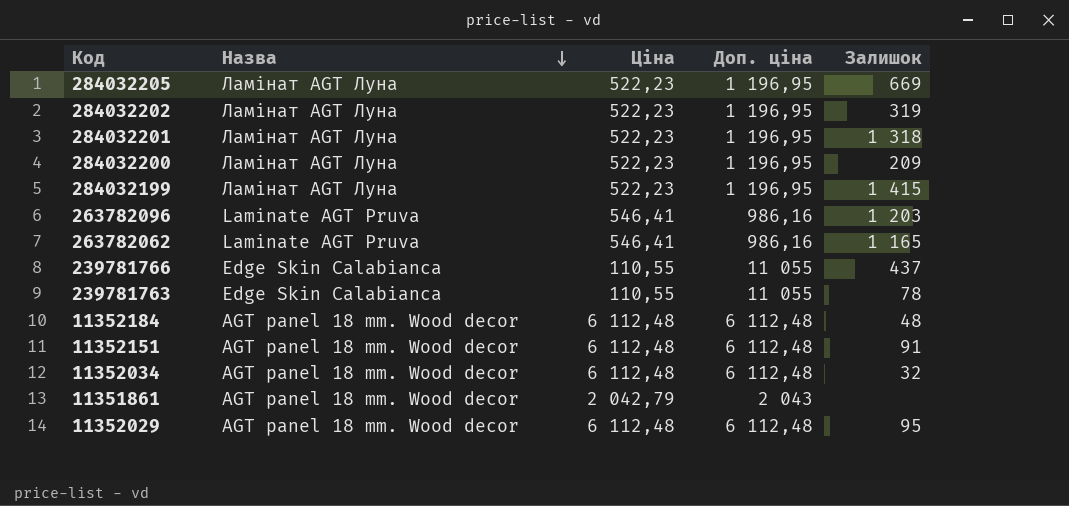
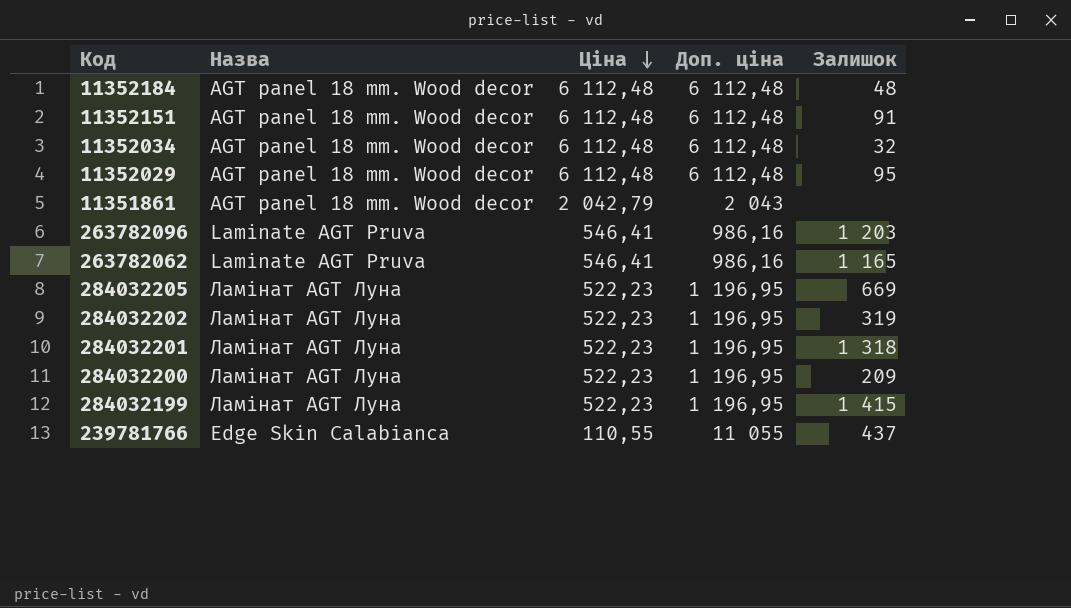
row order: Назва descending -> Ціна descending
row 239781763: Edge Skin Calabianca | 110,55 | 11 055 | 78 -> none

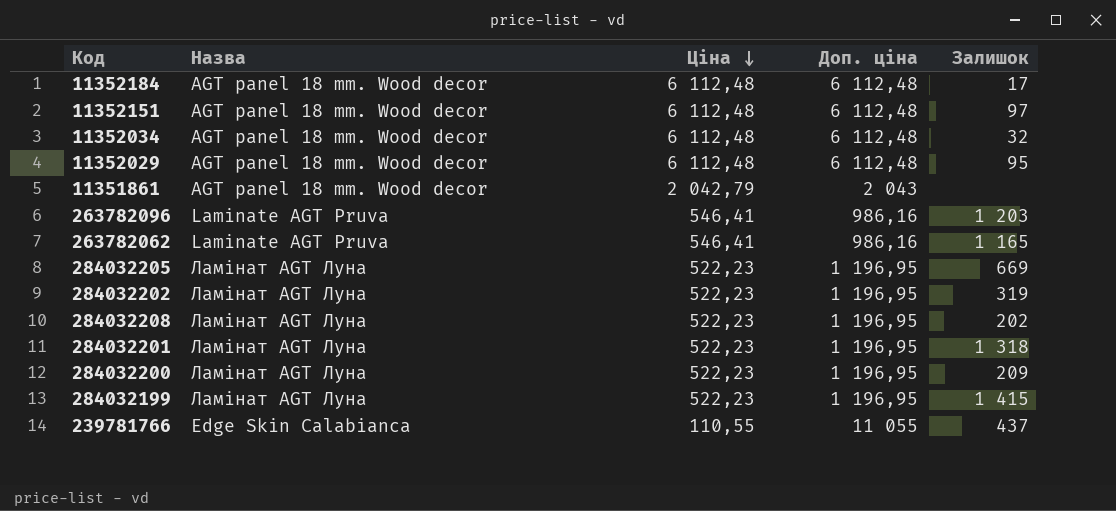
11352184 | Залишок: 48 -> 17
11352151 | Залишок: 91 -> 97
row 284032208: none -> Ламінат AGT Луна | 522,23 | 1 196,95 | 202

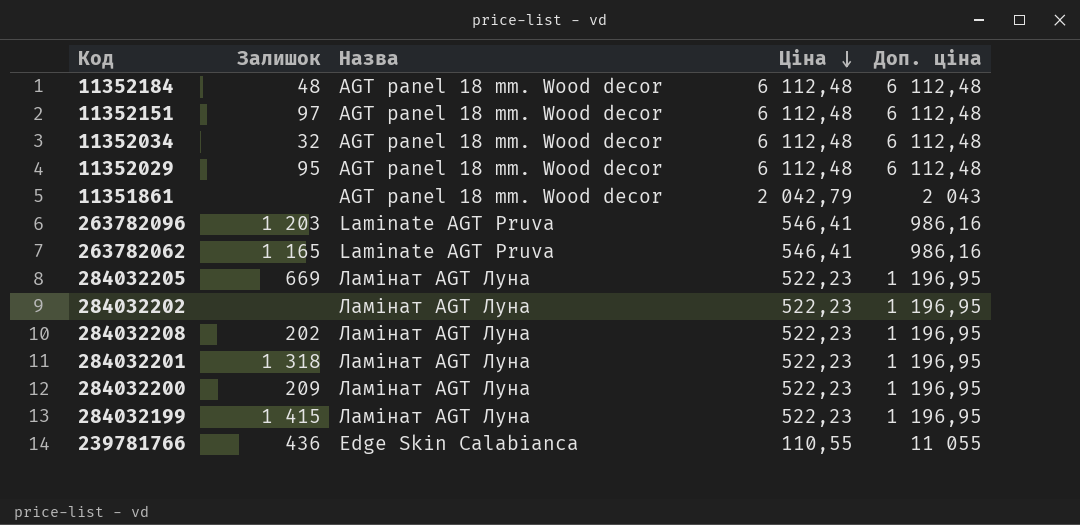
column Залишок | position: 5 -> 2
11352184 | Залишок: 17 -> 48
284032202 | Залишок: 319 -> none
239781766 | Залишок: 437 -> 436

